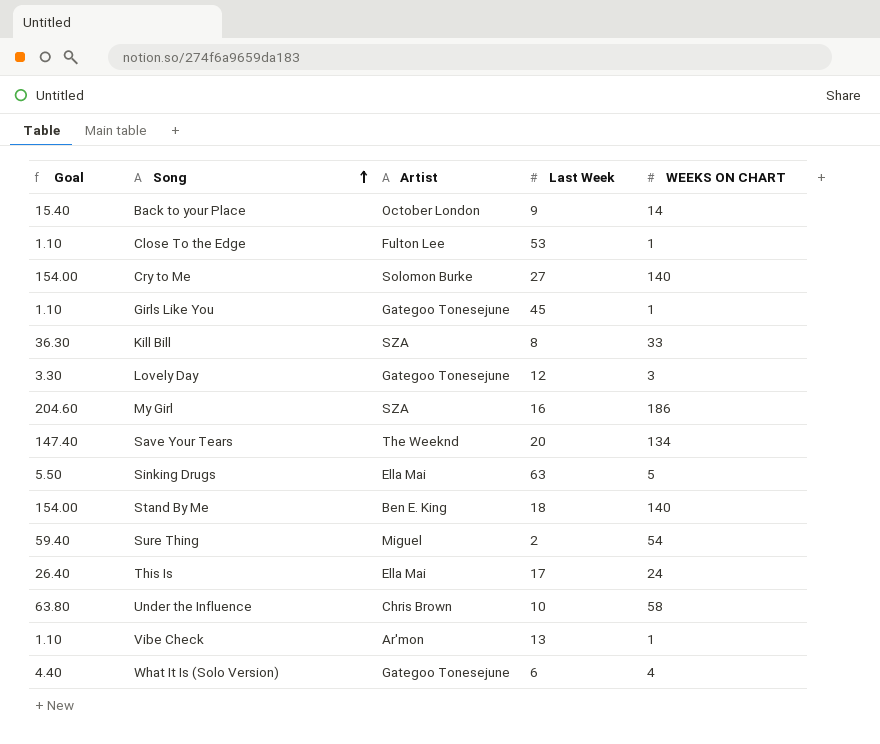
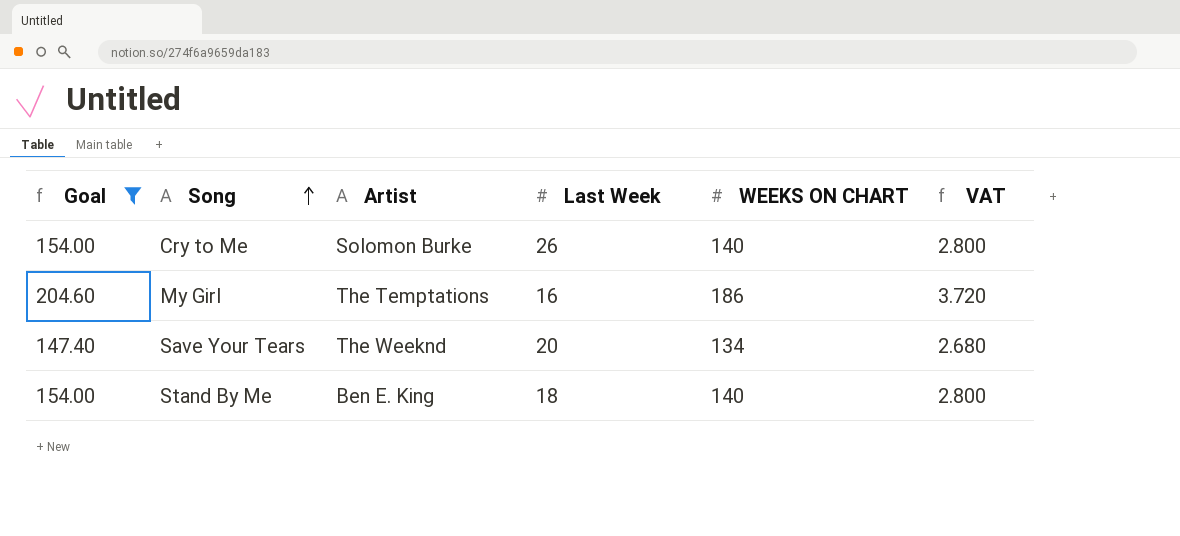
filter: none -> Goal >= 147.40
column VAT | formula: none -> [WEEKS ON CHART] * 0.02
Cry to Me | Last Week: 27 -> 26
My Girl | Artist: SZA -> The Temptations

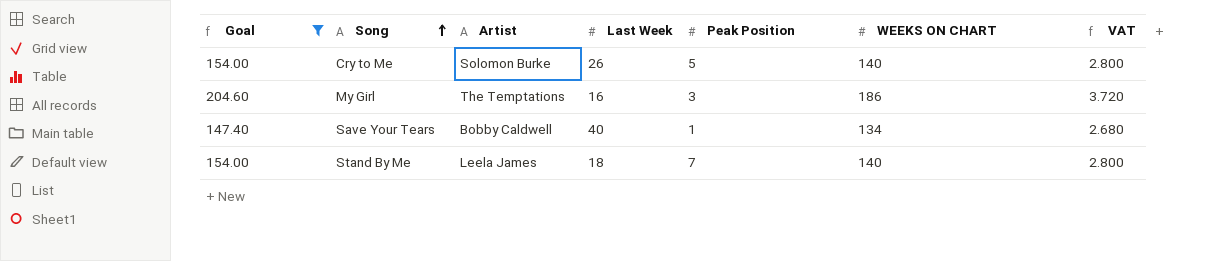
column Peak Position | position: none -> 5
Save Your Tears | Artist: The Weeknd -> Bobby Caldwell
Save Your Tears | Last Week: 20 -> 40
Stand By Me | Artist: Ben E. King -> Leela James

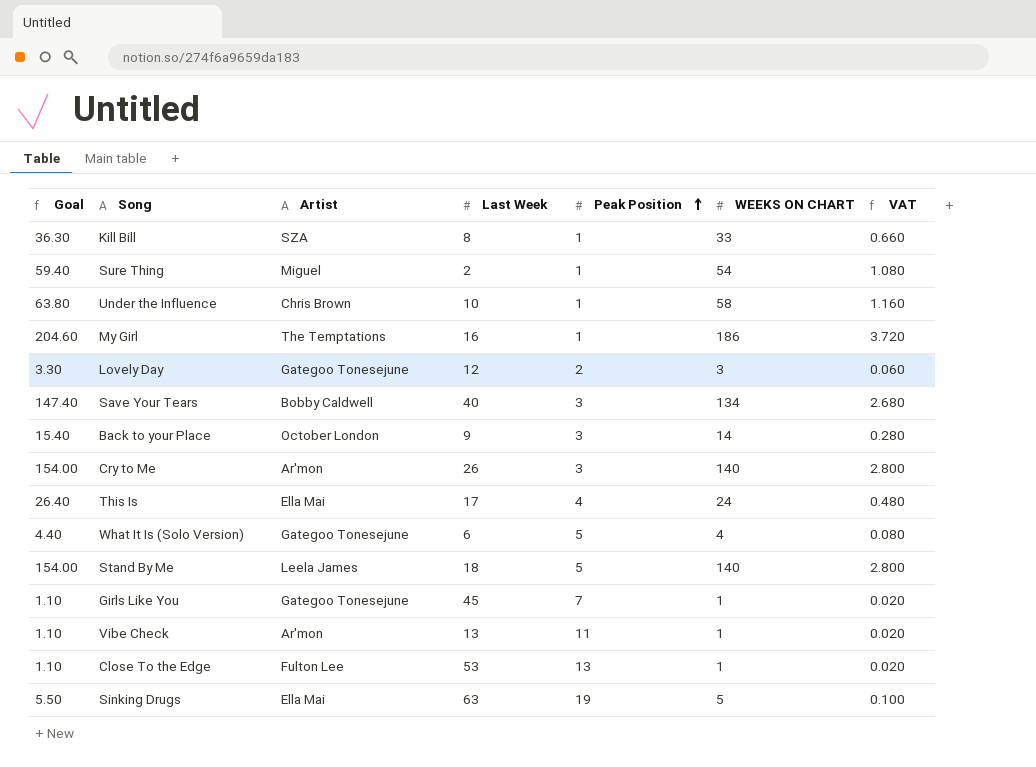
filter: Goal >= 147.40 -> none
row order: Song ascending -> Peak Position ascending
My Girl | Peak Position: 3 -> 1
Save Your Tears | Peak Position: 1 -> 3
Cry to Me | Artist: Solomon Burke -> Ar'mon
Cry to Me | Peak Position: 5 -> 3
Stand By Me | Peak Position: 7 -> 5

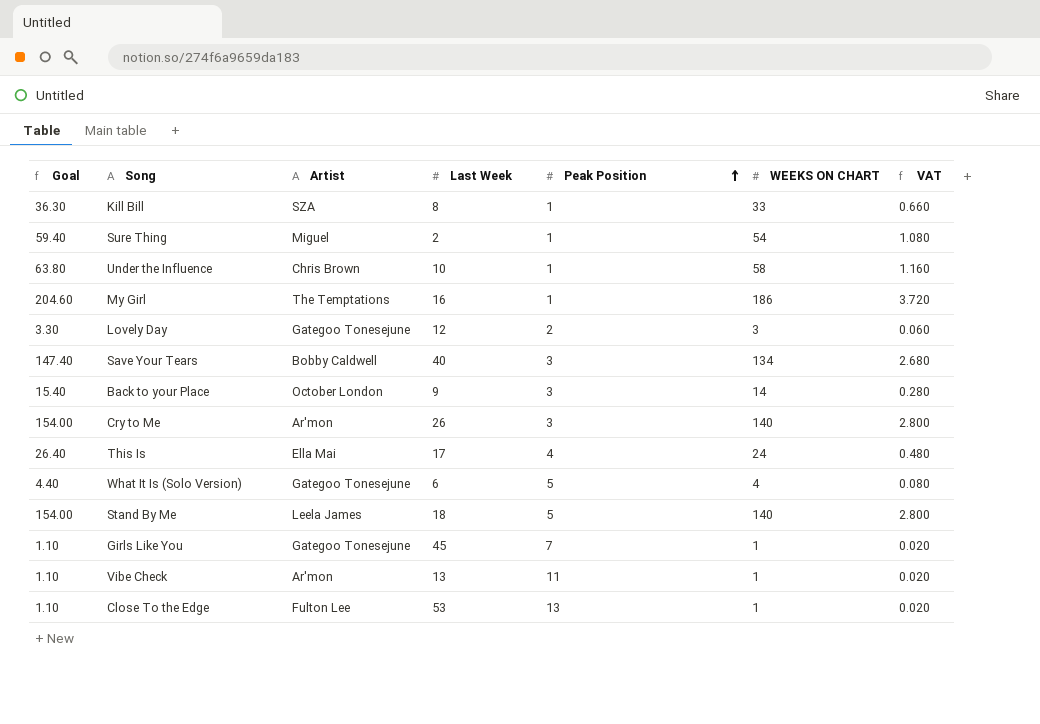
row Sinking Drugs: 5.50 | Ella Mai | 63 | 19 | 5 | 0.100 -> none

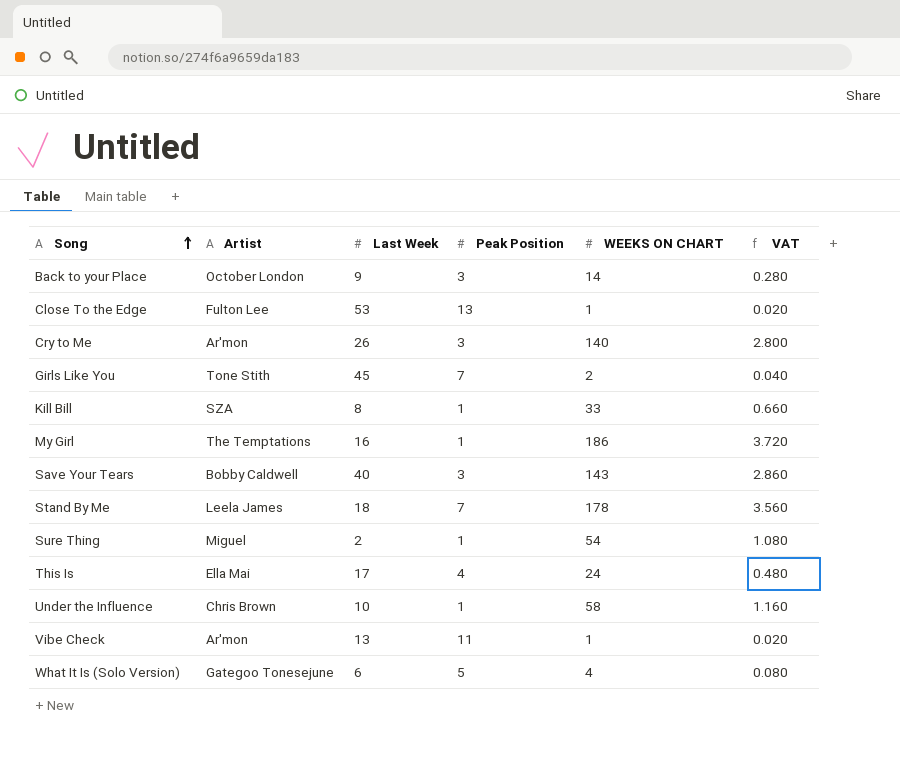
row order: Peak Position ascending -> Song ascending
column Goal | formula: [WEEKS ON CHART] * 1.1 -> none
row Lovely Day: 3.30 | Gategoo Tonesejune | 12 | 2 | 3 | 0.060 -> none
Girls Like You | Artist: Gategoo Tonesejune -> Tone Stith
Girls Like You | WEEKS ON CHART: 1 -> 2
Girls Like You | VAT: 0.020 -> 0.040
Save Your Tears | WEEKS ON CHART: 134 -> 143
Save Your Tears | VAT: 2.680 -> 2.860
Stand By Me | Peak Position: 5 -> 7
Stand By Me | WEEKS ON CHART: 140 -> 178
Stand By Me | VAT: 2.800 -> 3.560

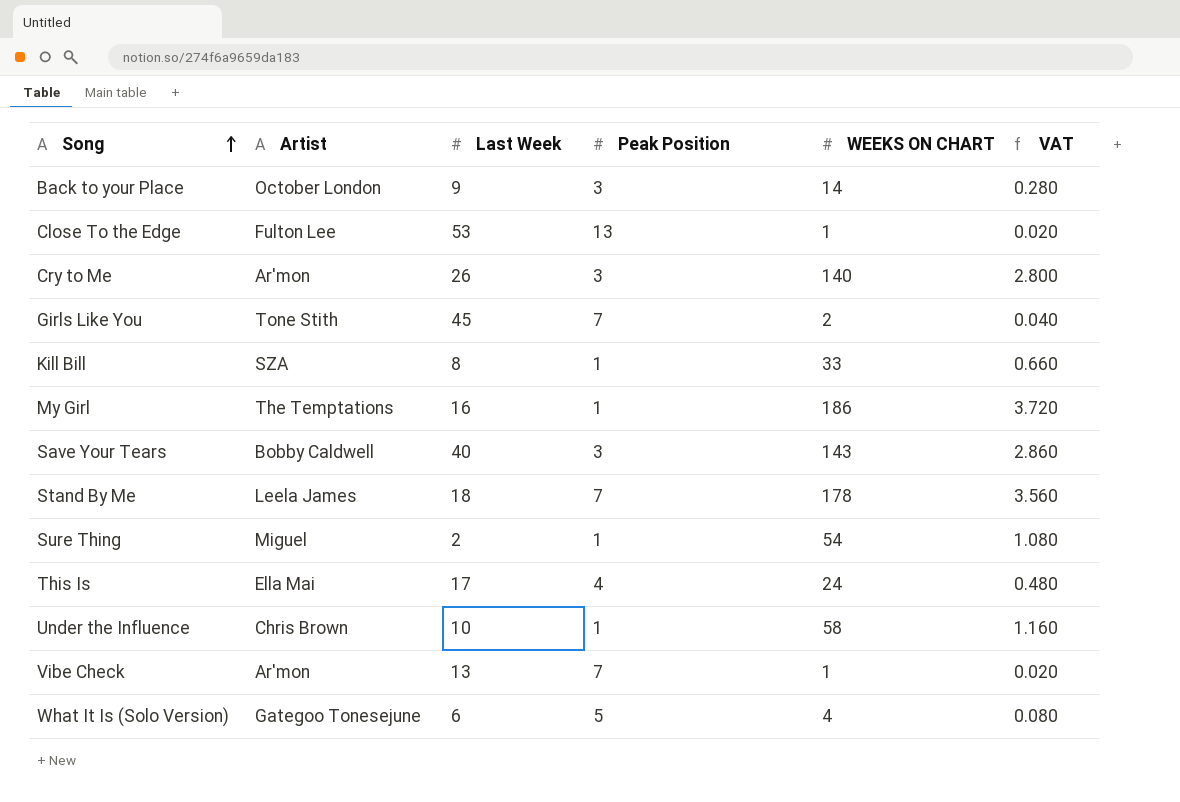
Vibe Check | Peak Position: 11 -> 7

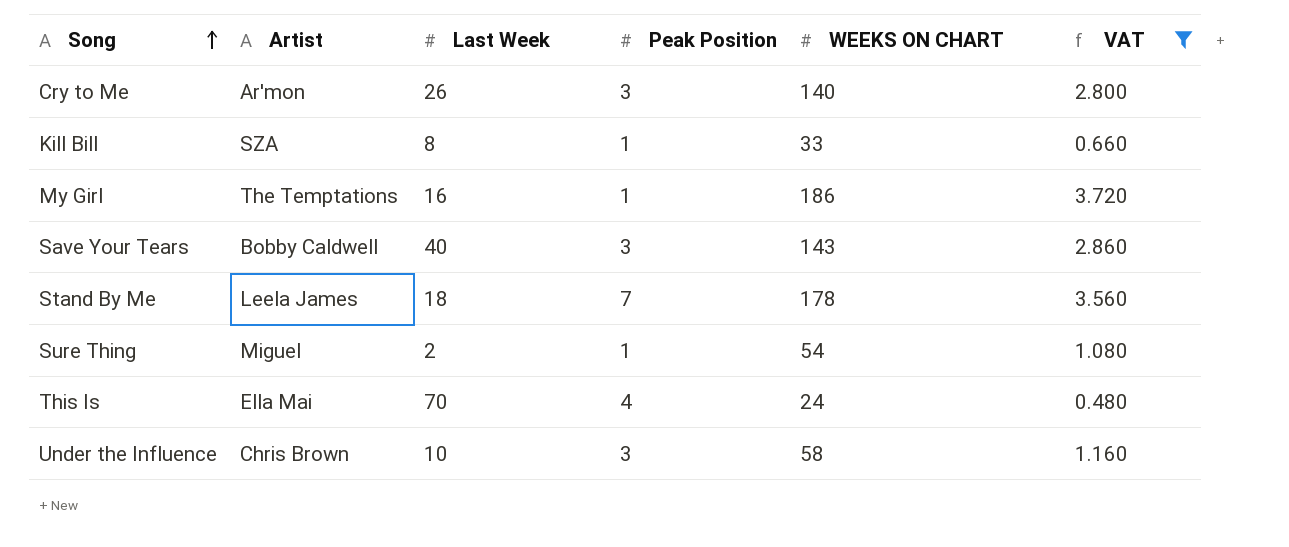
filter: none -> VAT >= 0.480
This Is | Last Week: 17 -> 70
Under the Influence | Peak Position: 1 -> 3

